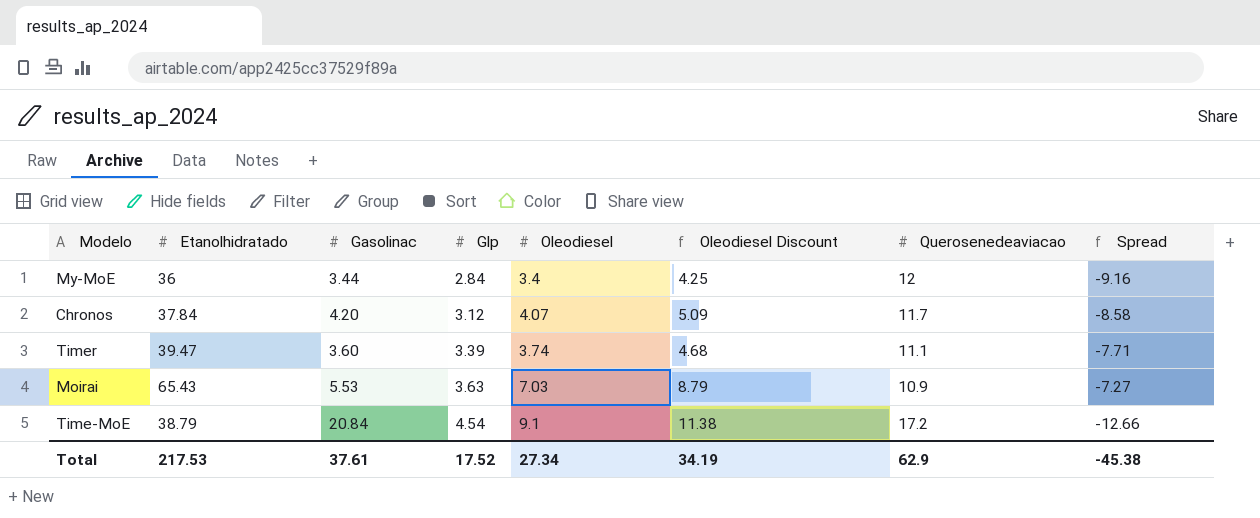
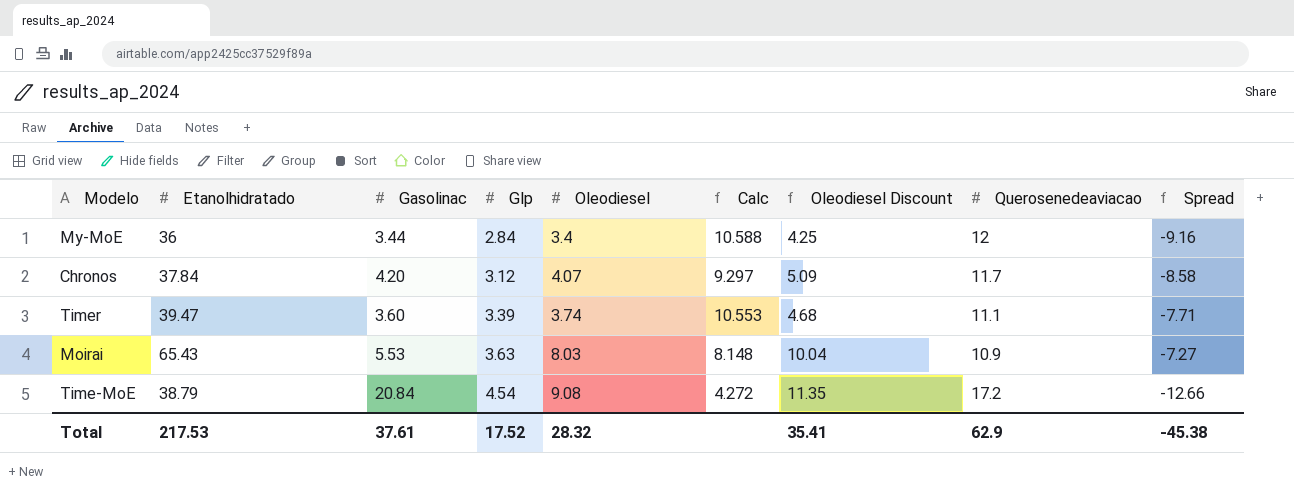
column Calc | formula: none -> [Etanolhidratado] / [Oleodiesel]
Moirai | Oleodiesel: 7.03 -> 8.03
Moirai | Oleodiesel Discount: 8.79 -> 10.04
Time-MoE | Oleodiesel: 9.1 -> 9.08
Time-MoE | Oleodiesel Discount: 11.38 -> 11.35
Total | Oleodiesel: 27.34 -> 28.32
Total | Oleodiesel Discount: 34.19 -> 35.41

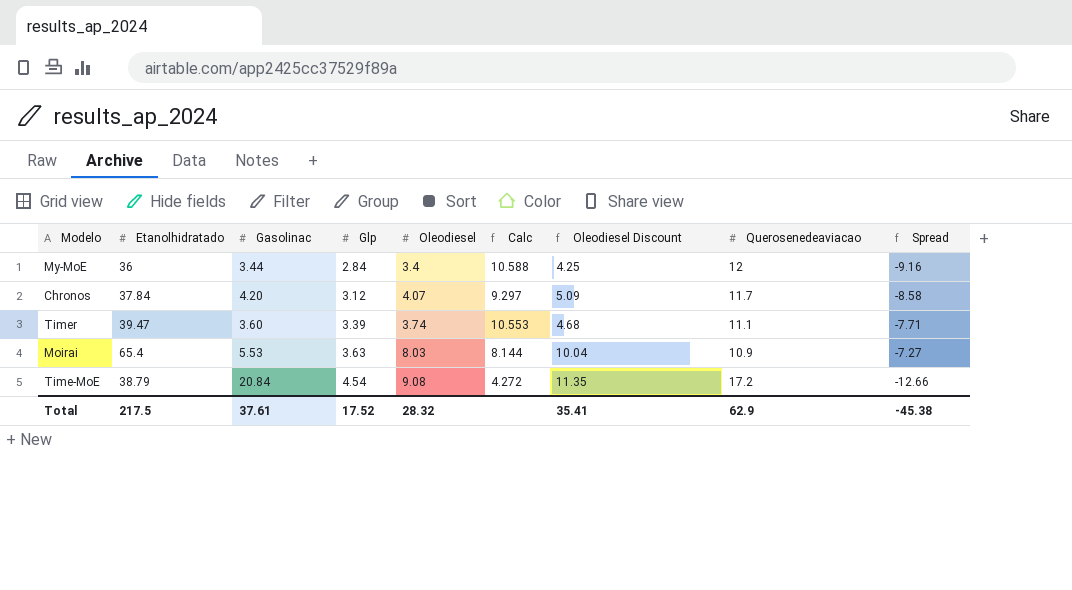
Moirai | Etanolhidratado: 65.43 -> 65.4
Moirai | Calc: 8.148 -> 8.144
Total | Etanolhidratado: 217.53 -> 217.5

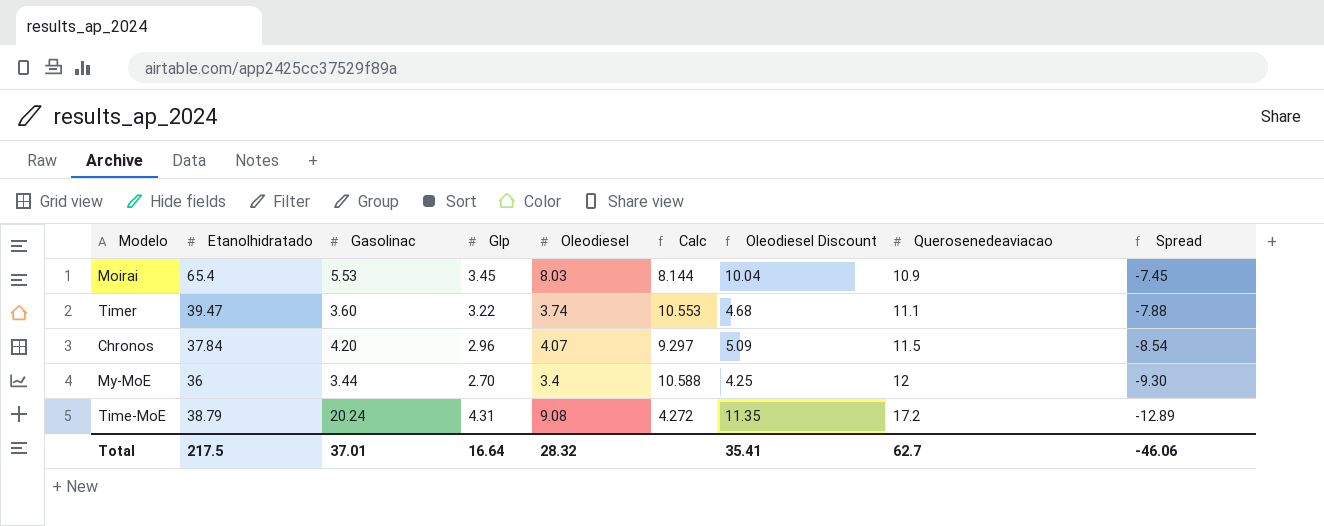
row order: Glp ascending -> Querosenedeaviacao ascending
Moirai | Glp: 3.63 -> 3.45
Moirai | Spread: -7.27 -> -7.45
Timer | Glp: 3.39 -> 3.22
Timer | Spread: -7.71 -> -7.88
Chronos | Glp: 3.12 -> 2.96
Chronos | Querosenedeaviacao: 11.7 -> 11.5
Chronos | Spread: -8.58 -> -8.54
My-MoE | Glp: 2.84 -> 2.70
My-MoE | Spread: -9.16 -> -9.30
Time-MoE | Gasolinac: 20.84 -> 20.24
Time-MoE | Glp: 4.54 -> 4.31
Time-MoE | Spread: -12.66 -> -12.89
Total | Gasolinac: 37.61 -> 37.01
Total | Glp: 17.52 -> 16.64
Total | Querosenedeaviacao: 62.9 -> 62.7
Total | Spread: -45.38 -> -46.06

